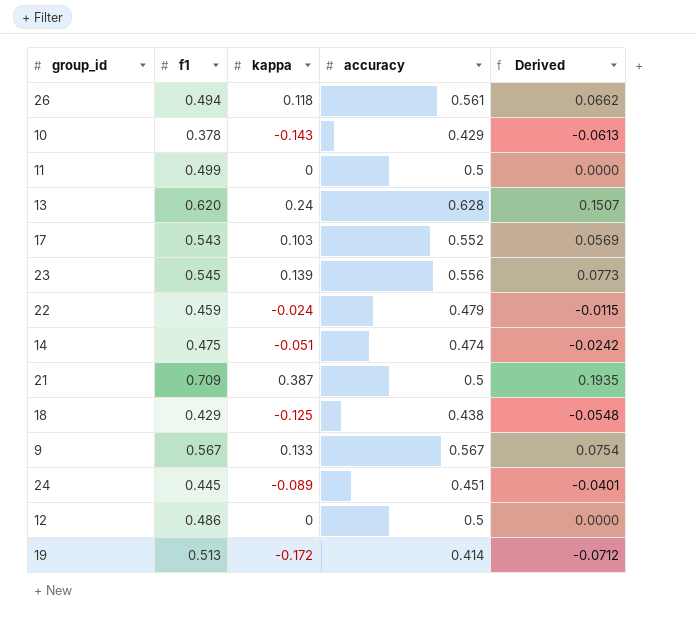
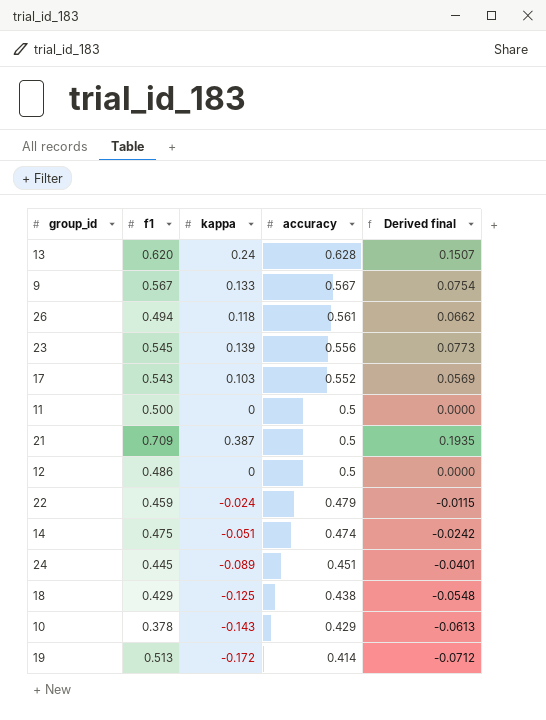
row order: none -> accuracy descending
column name: Derived -> Derived final
11 | f1: 0.499 -> 0.500

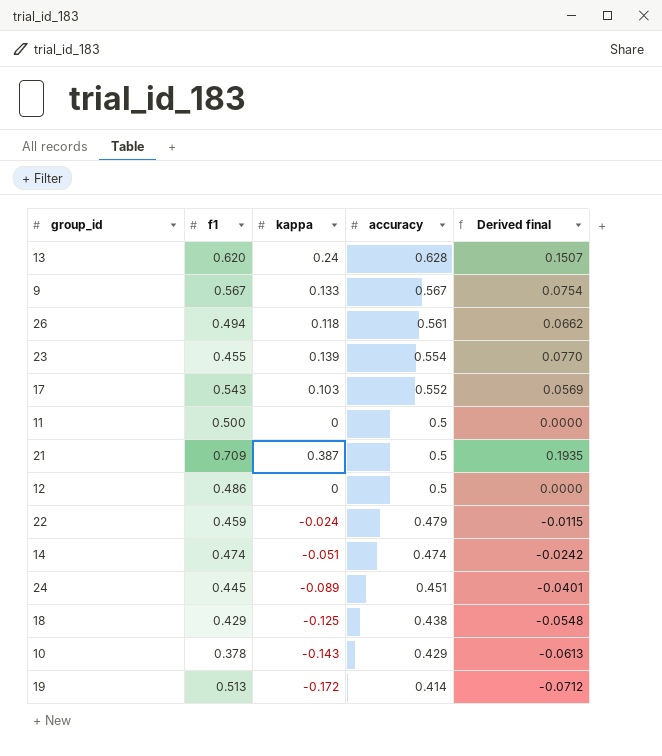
23 | f1: 0.545 -> 0.455
23 | accuracy: 0.556 -> 0.554
23 | Derived final: 0.0773 -> 0.0770
14 | f1: 0.475 -> 0.474

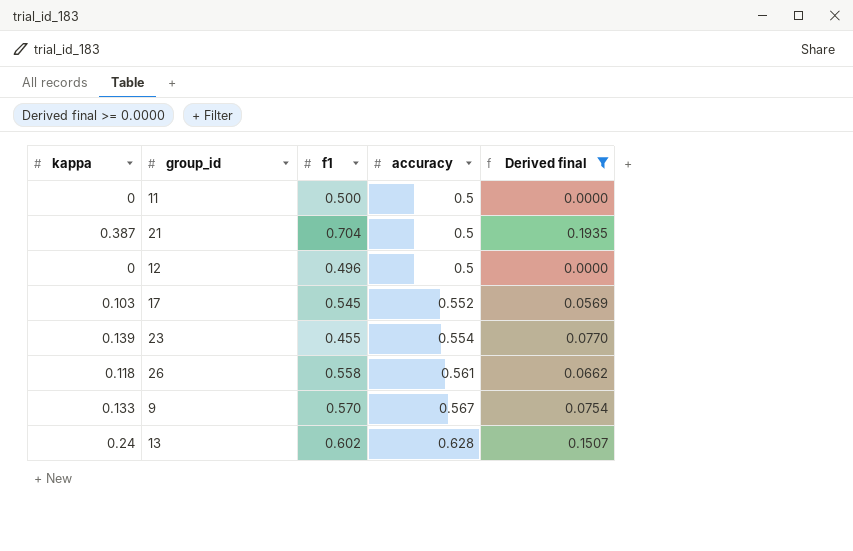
filter: none -> Derived final >= 0.0000
row order: accuracy descending -> accuracy ascending
column kappa | position: 3 -> 1
21 | f1: 0.709 -> 0.704
12 | f1: 0.486 -> 0.496
17 | f1: 0.543 -> 0.545
26 | f1: 0.494 -> 0.558
9 | f1: 0.567 -> 0.570
13 | f1: 0.620 -> 0.602

